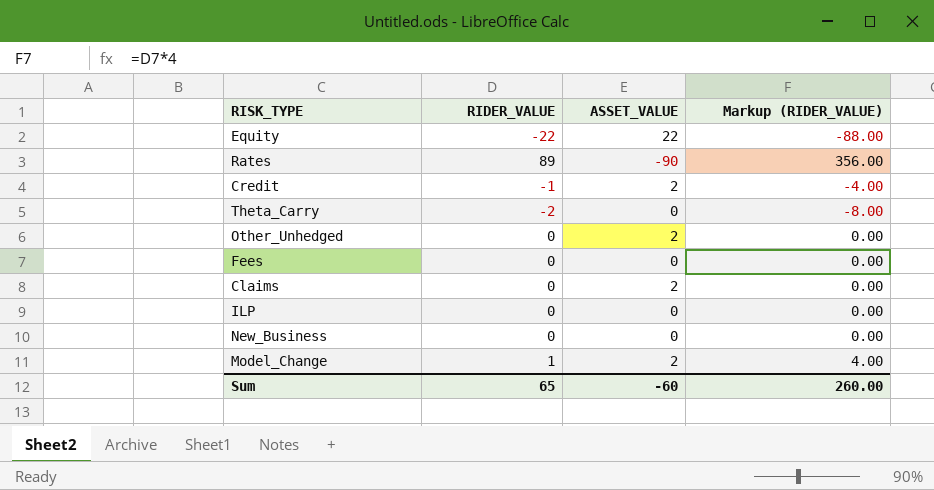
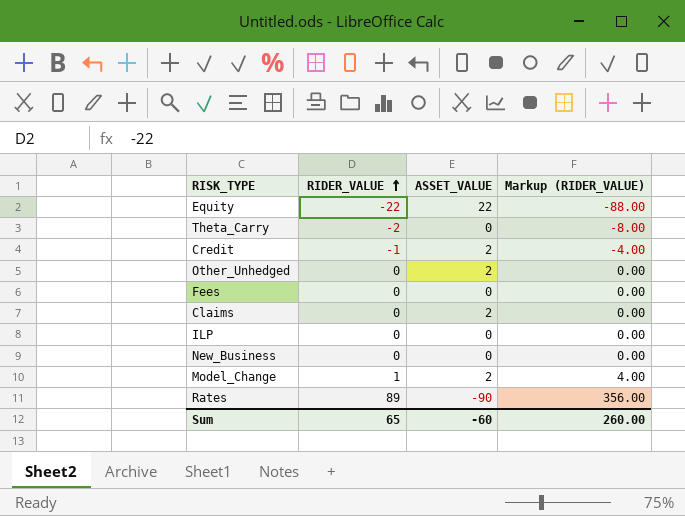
row order: none -> RIDER_VALUE ascending

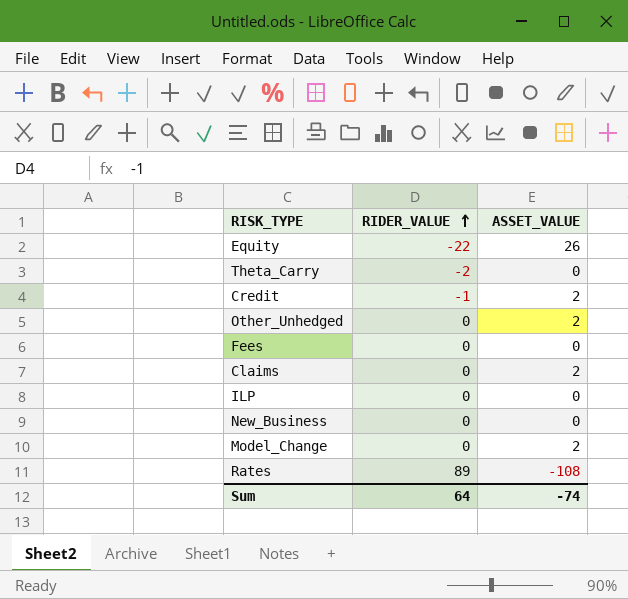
column Markup (RIDER_VALUE) | formula: [RIDER_VALUE] * 4 -> none
Equity | ASSET_VALUE: 22 -> 26
Model_Change | RIDER_VALUE: 1 -> 0
Rates | ASSET_VALUE: -90 -> -108
Sum | RIDER_VALUE: 65 -> 64
Sum | ASSET_VALUE: -60 -> -74

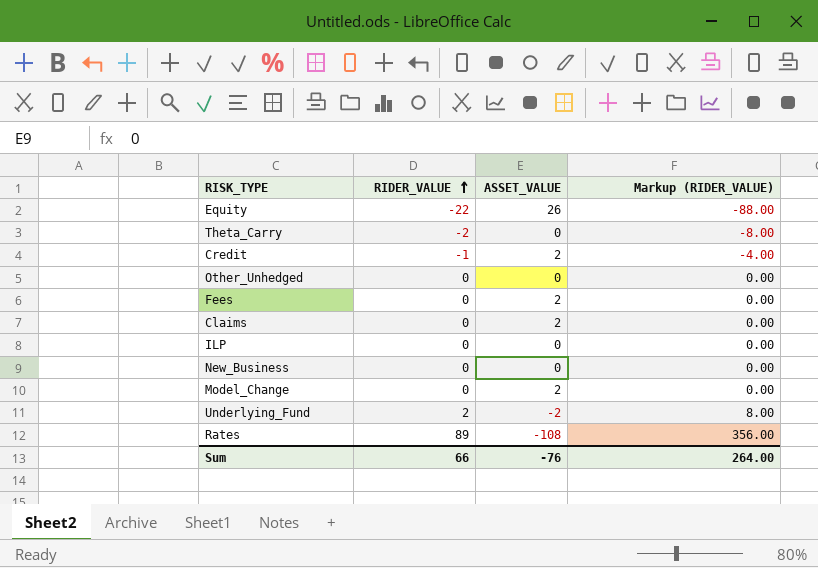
column Markup (RIDER_VALUE) | formula: none -> [RIDER_VALUE] * 4
Other_Unhedged | ASSET_VALUE: 2 -> 0
Fees | ASSET_VALUE: 0 -> 2
row Underlying_Fund: none -> 2 | -2 | 8.00
Sum | RIDER_VALUE: 64 -> 66
Sum | ASSET_VALUE: -74 -> -76

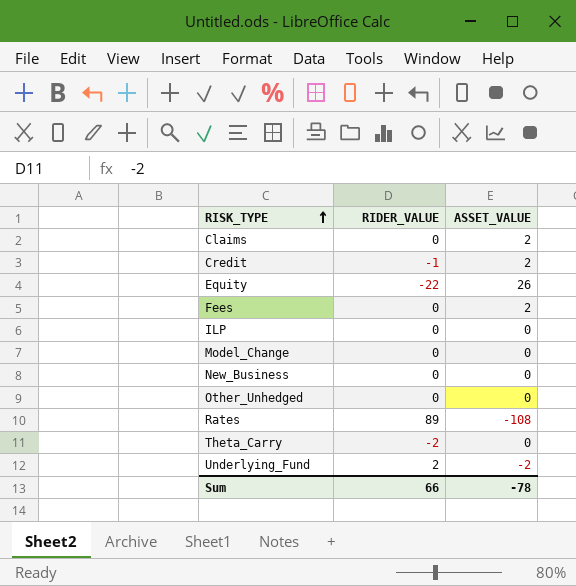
row order: RIDER_VALUE ascending -> RISK_TYPE ascending
column Markup (RIDER_VALUE) | formula: [RIDER_VALUE] * 4 -> none
Model_Change | ASSET_VALUE: 2 -> 0
Sum | ASSET_VALUE: -76 -> -78

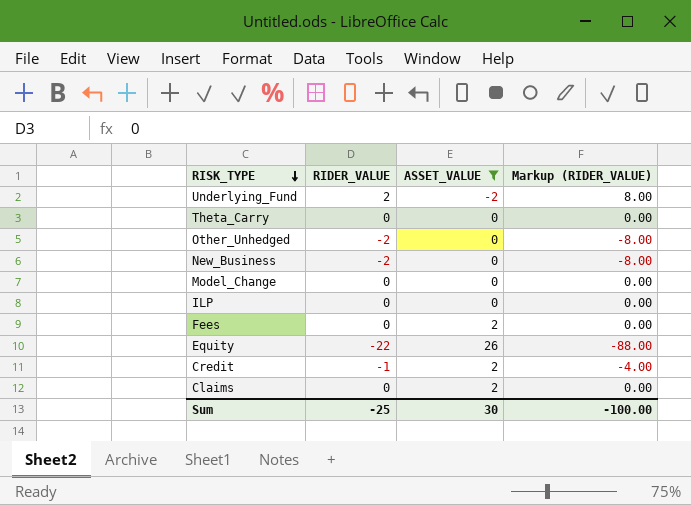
filter: none -> ASSET_VALUE != -108
row order: RISK_TYPE ascending -> RISK_TYPE descending
column Markup (RIDER_VALUE) | formula: none -> [RIDER_VALUE] * 4
Theta_Carry | RIDER_VALUE: -2 -> 0
Other_Unhedged | RIDER_VALUE: 0 -> -2
New_Business | RIDER_VALUE: 0 -> -2
Sum | RIDER_VALUE: 66 -> -25
Sum | ASSET_VALUE: -78 -> 30

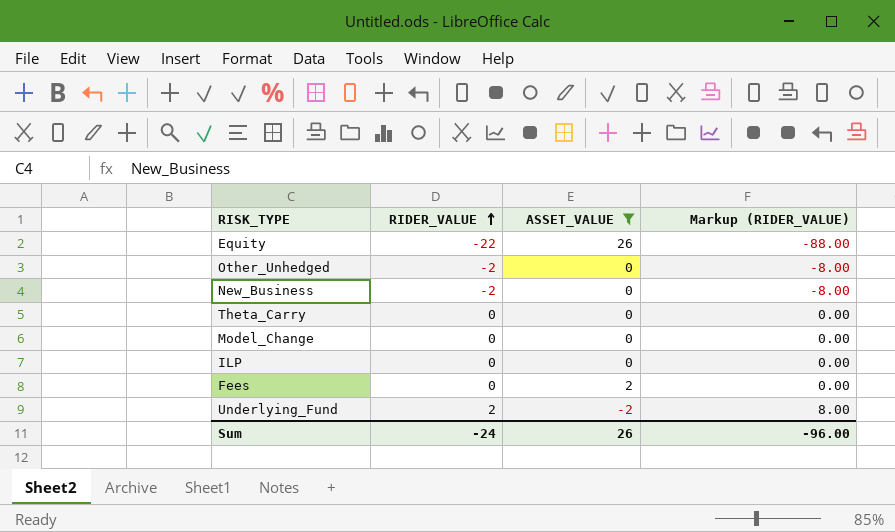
row order: RISK_TYPE descending -> RIDER_VALUE ascending
row Credit: -1 | 2 | -4.00 -> none
row Claims: 0 | 2 | 0.00 -> none
Sum | RIDER_VALUE: -25 -> -24
Sum | ASSET_VALUE: 30 -> 26
Sum | Markup (RIDER_VALUE): -100.00 -> -96.00

